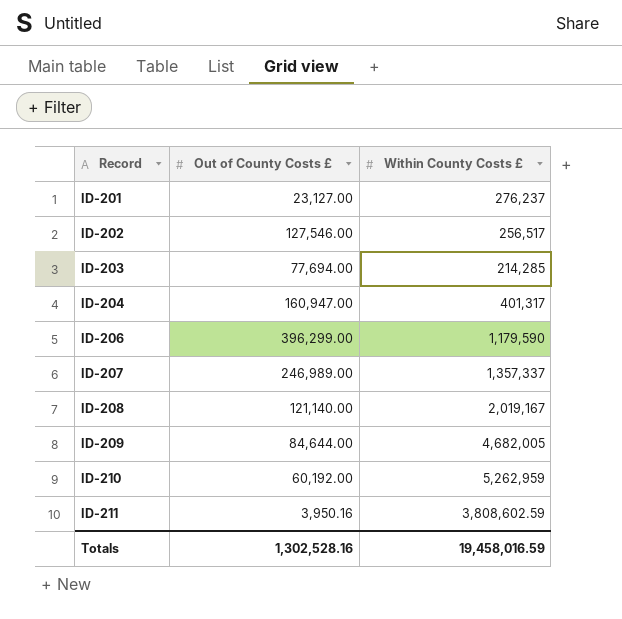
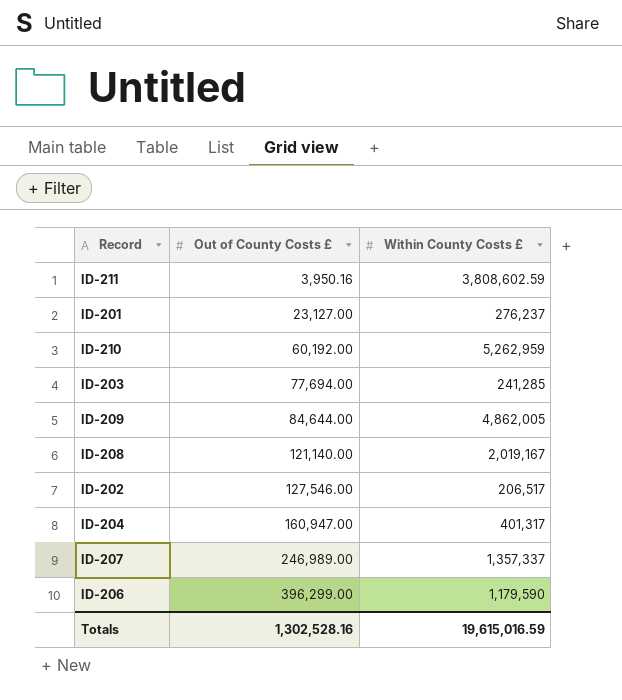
row order: Record ascending -> Out of County Costs £ ascending
ID-203 | Within County Costs £: 214,285 -> 241,285
ID-209 | Within County Costs £: 4,682,005 -> 4,862,005
ID-202 | Within County Costs £: 256,517 -> 206,517
Totals | Within County Costs £: 19,458,016.59 -> 19,615,016.59

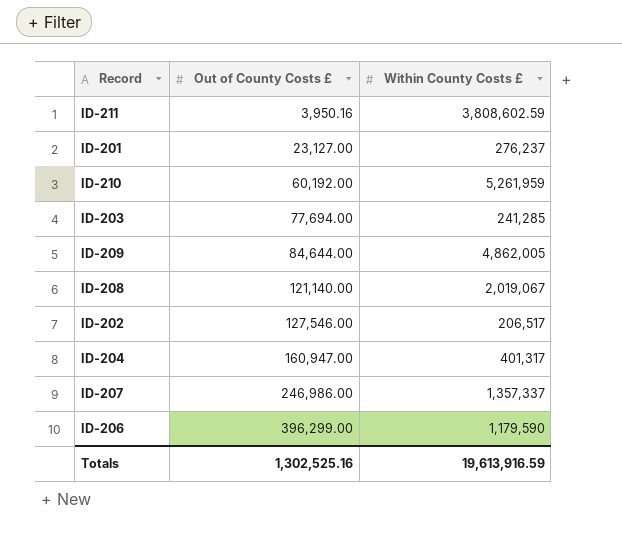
ID-210 | Within County Costs £: 5,262,959 -> 5,261,959
ID-208 | Within County Costs £: 2,019,167 -> 2,019,067
ID-207 | Out of County Costs £: 246,989.00 -> 246,986.00
Totals | Out of County Costs £: 1,302,528.16 -> 1,302,525.16
Totals | Within County Costs £: 19,615,016.59 -> 19,613,916.59

